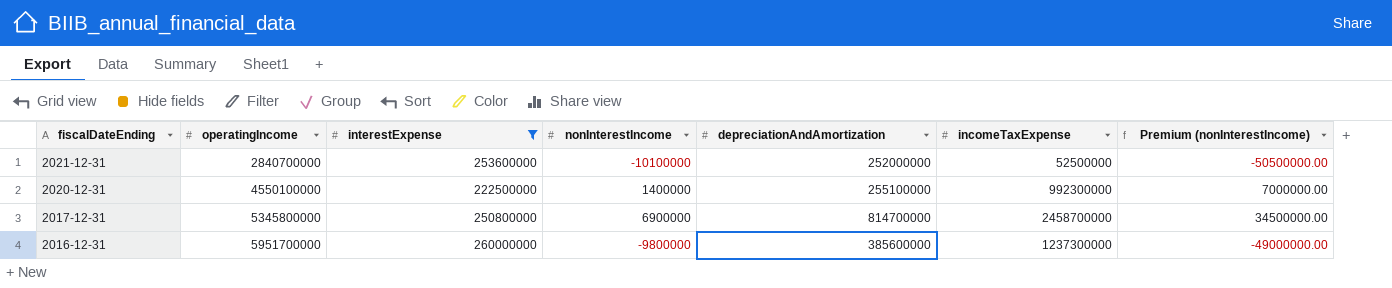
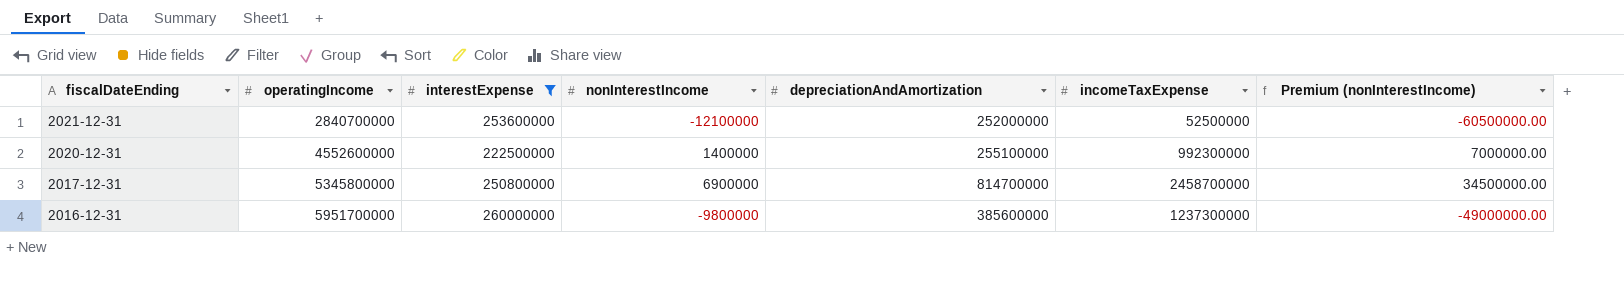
2021-12-31 | nonInterestIncome: -10100000 -> -12100000
2021-12-31 | Premium (nonInterestIncome): -50500000.00 -> -60500000.00
2020-12-31 | operatingIncome: 4550100000 -> 4552600000

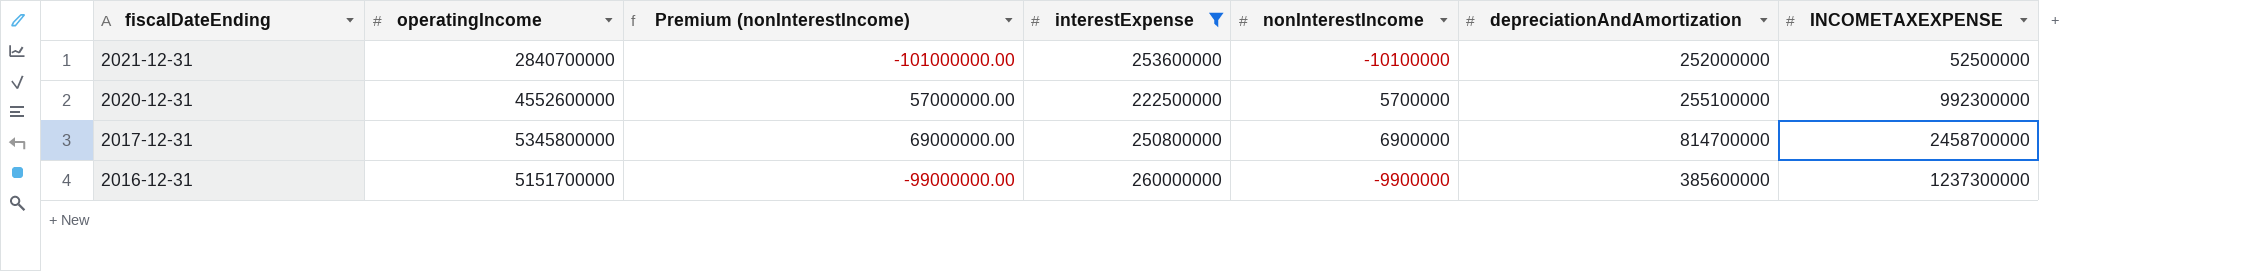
column Premium (nonInterestIncome) | formula: [nonInterestIncome] * 5 -> [nonInterestIncome] * 10
column Premium (nonInterestIncome) | position: 7 -> 3
column name: incomeTaxExpense -> INCOMETAXEXPENSE
2021-12-31 | nonInterestIncome: -12100000 -> -10100000
2020-12-31 | nonInterestIncome: 1400000 -> 5700000
2016-12-31 | operatingIncome: 5951700000 -> 5151700000
2016-12-31 | nonInterestIncome: -9800000 -> -9900000

